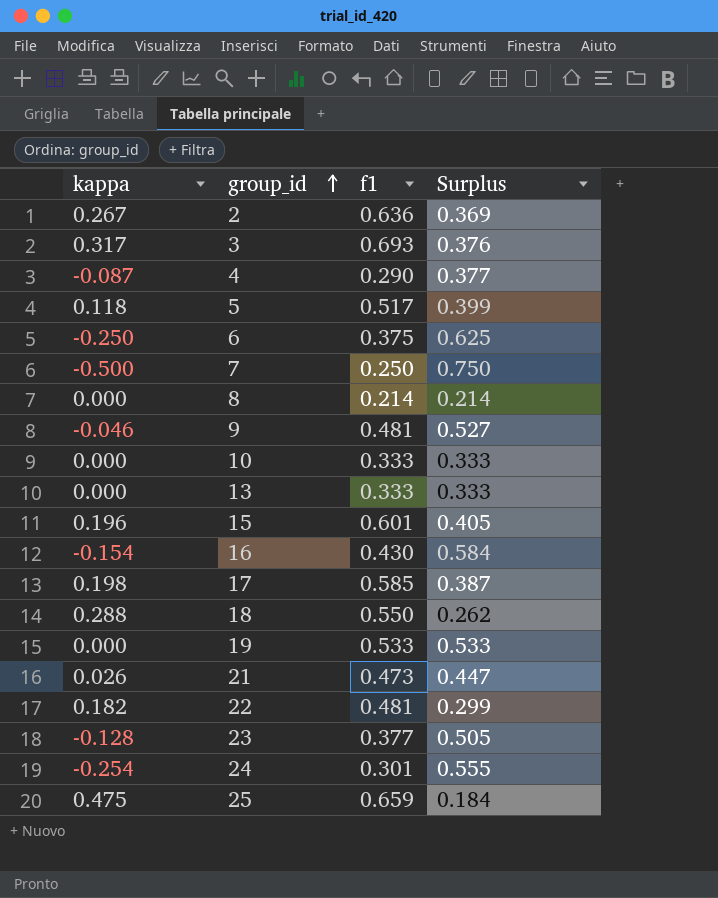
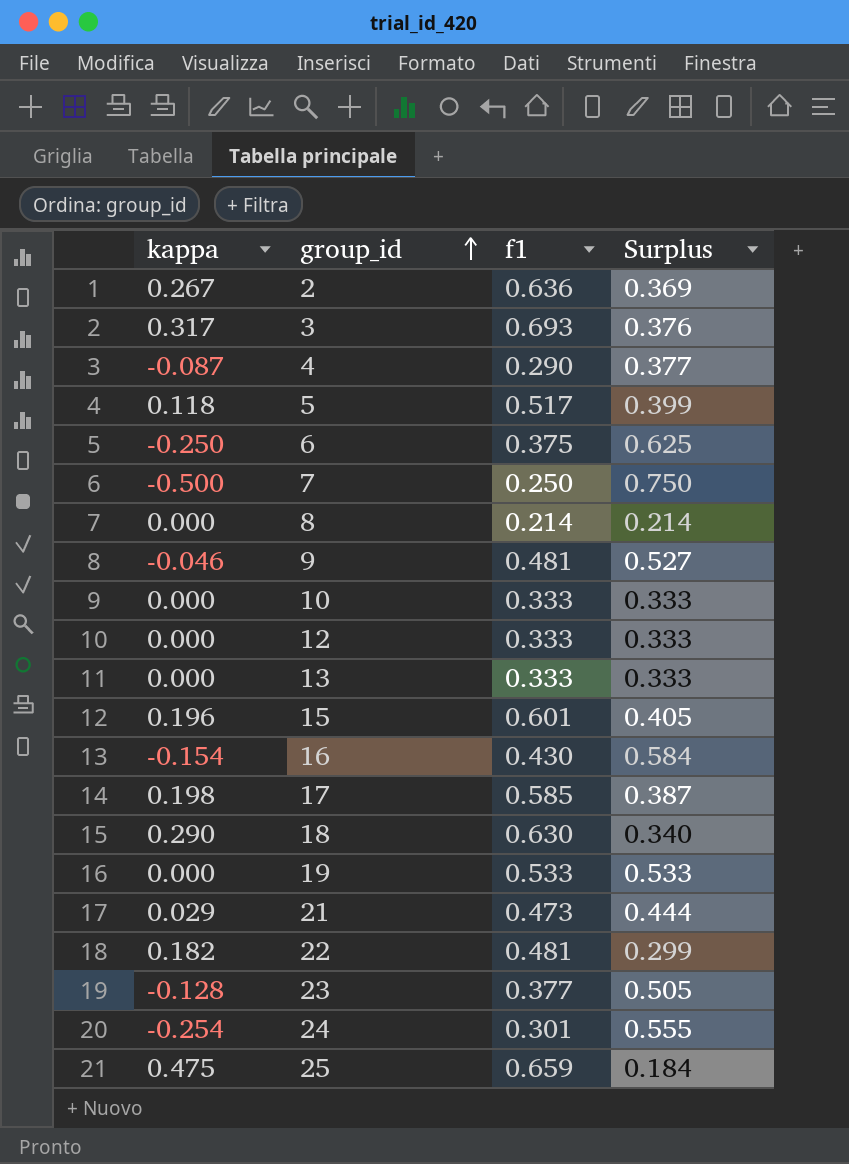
row 12: none -> 0.000 | 0.333 | 0.333
18 | kappa: 0.288 -> 0.290
18 | f1: 0.550 -> 0.630
18 | Surplus: 0.262 -> 0.340
21 | kappa: 0.026 -> 0.029
21 | Surplus: 0.447 -> 0.444

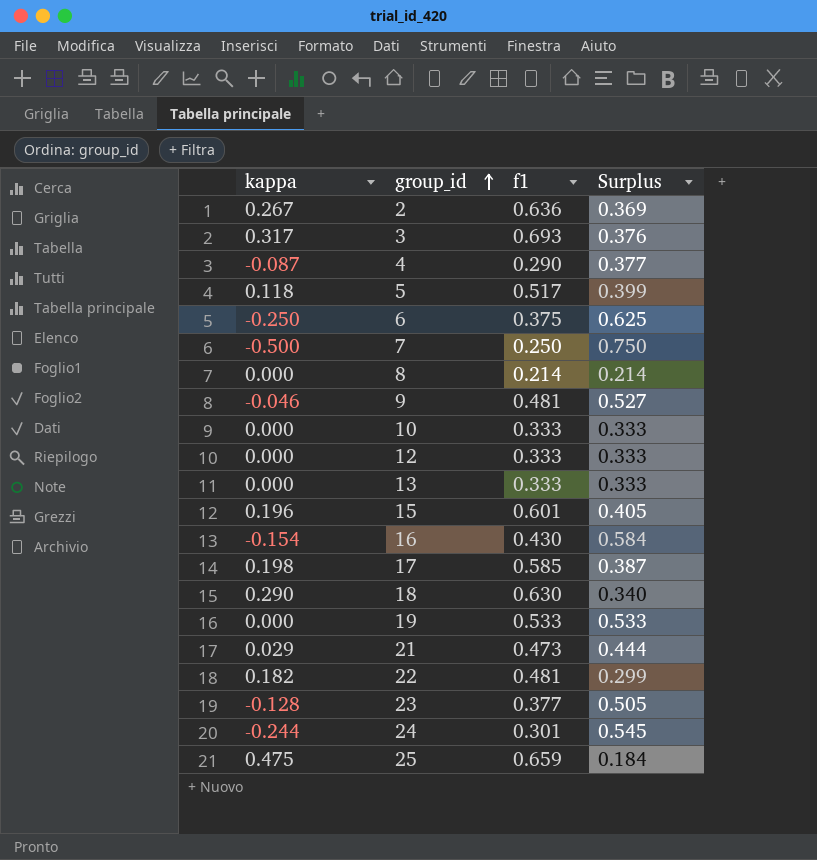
24 | kappa: -0.254 -> -0.244
24 | Surplus: 0.555 -> 0.545

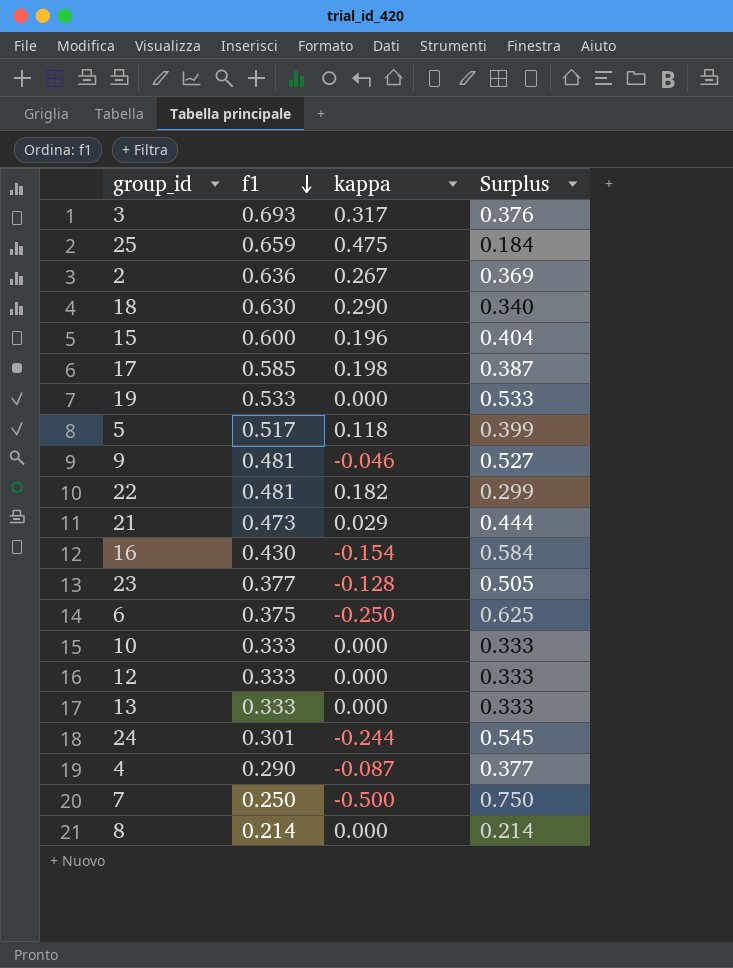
row order: group_id ascending -> f1 descending
column kappa | position: 1 -> 3
15 | f1: 0.601 -> 0.600
15 | Surplus: 0.405 -> 0.404

